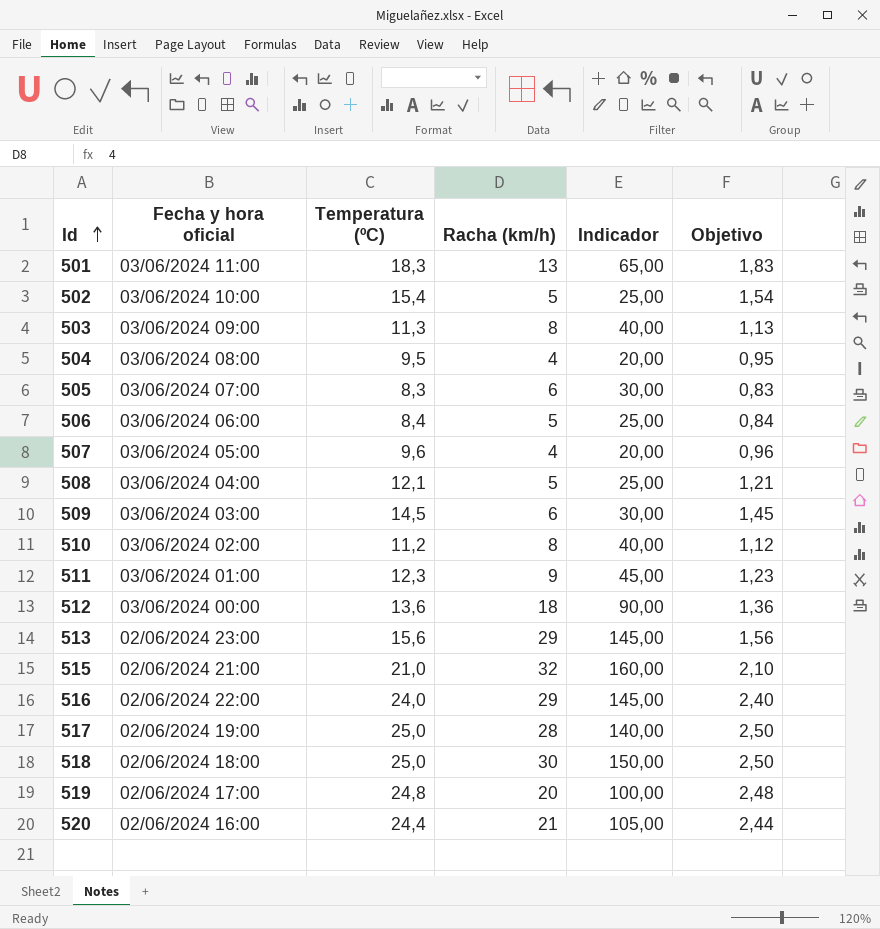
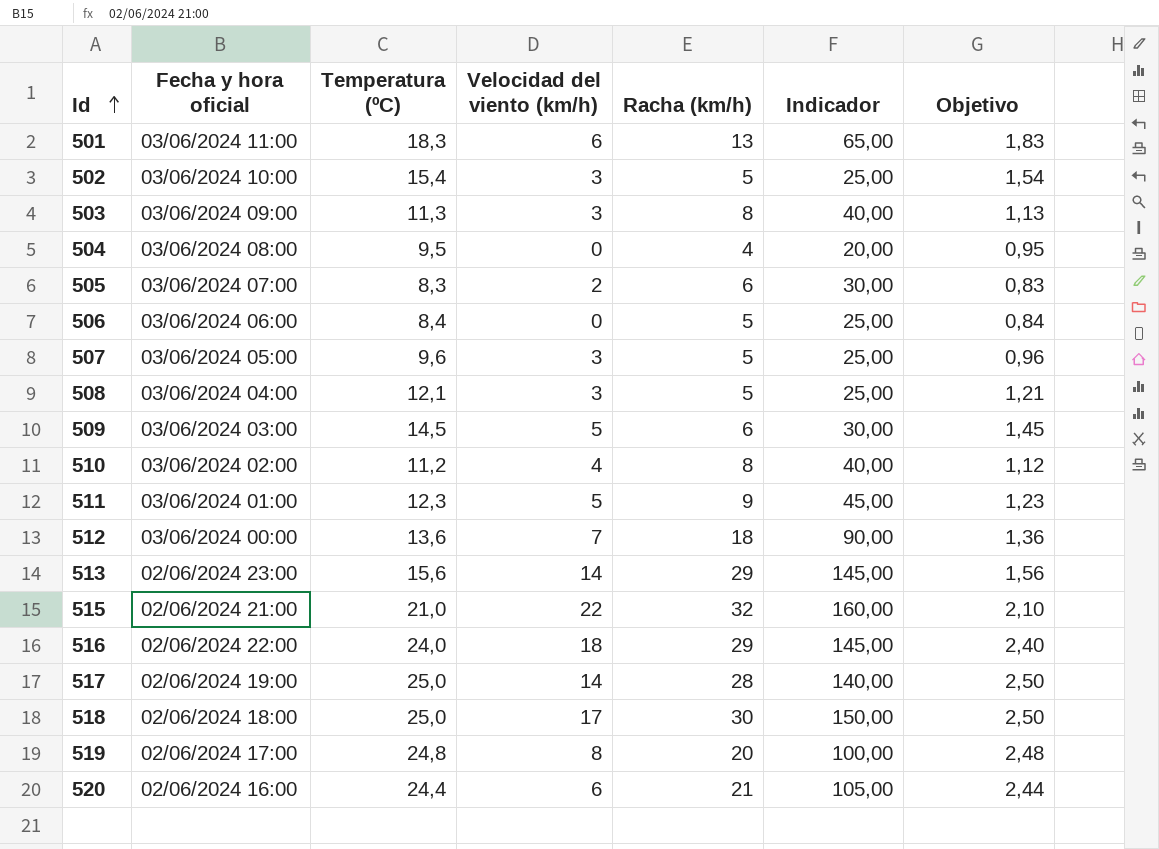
column Velocidad del viento (km/h) | position: none -> 4
507 | Racha (km/h): 4 -> 5
507 | Indicador: 20,00 -> 25,00

